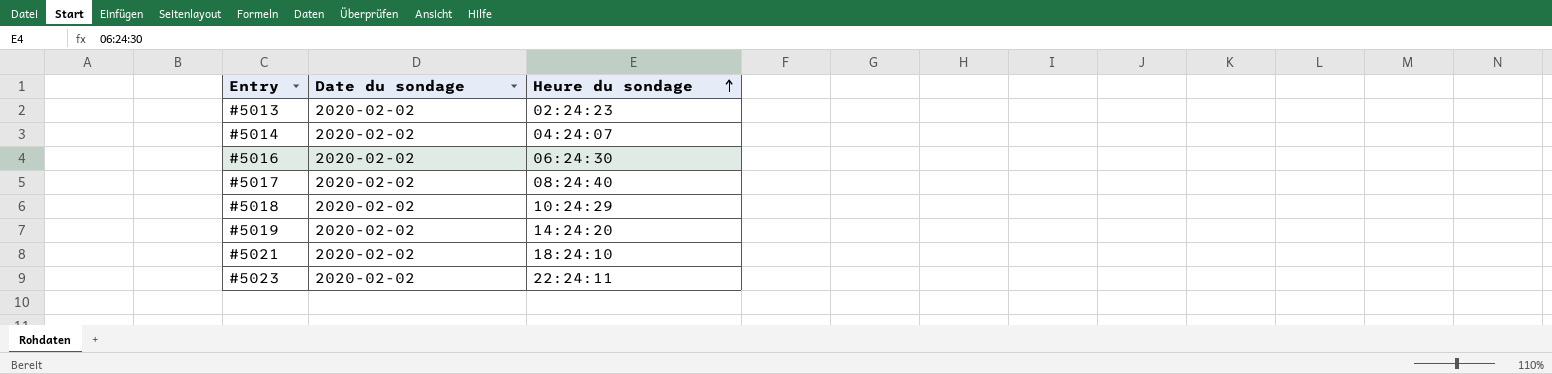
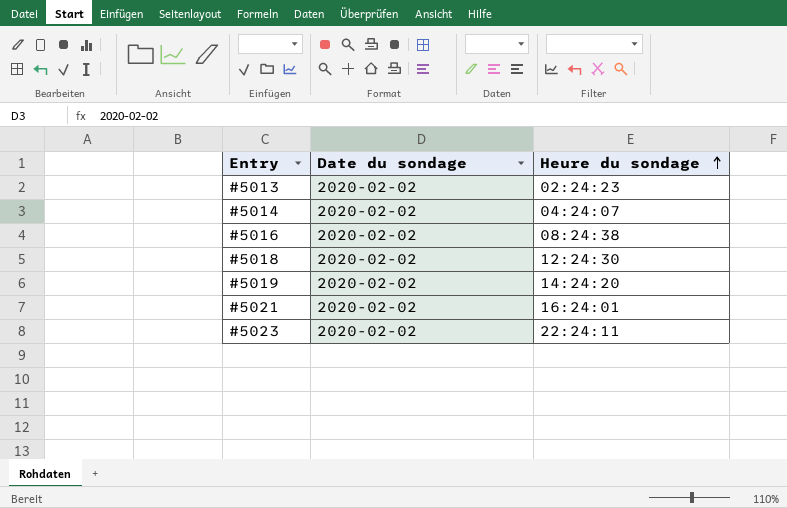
row #5017: 2020-02-02 | 08:24:40 -> none
#5016 | Heure du sondage: 06:24:30 -> 08:24:38
#5018 | Heure du sondage: 10:24:29 -> 12:24:30
#5021 | Heure du sondage: 18:24:10 -> 16:24:01

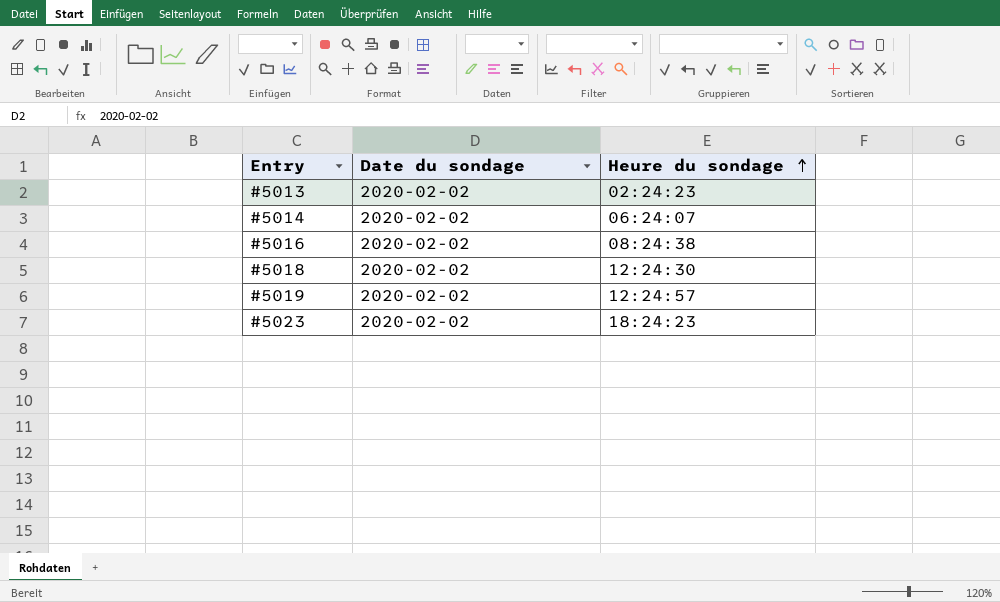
row #5021: 2020-02-02 | 16:24:01 -> none
#5014 | Heure du sondage: 04:24:07 -> 06:24:07
#5019 | Heure du sondage: 14:24:20 -> 12:24:57
#5023 | Heure du sondage: 22:24:11 -> 18:24:23

